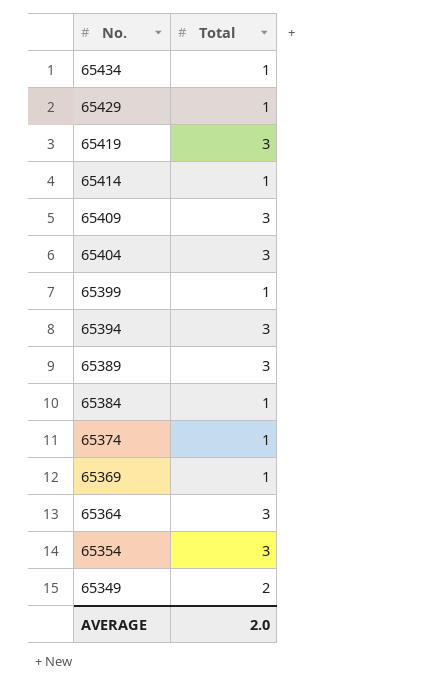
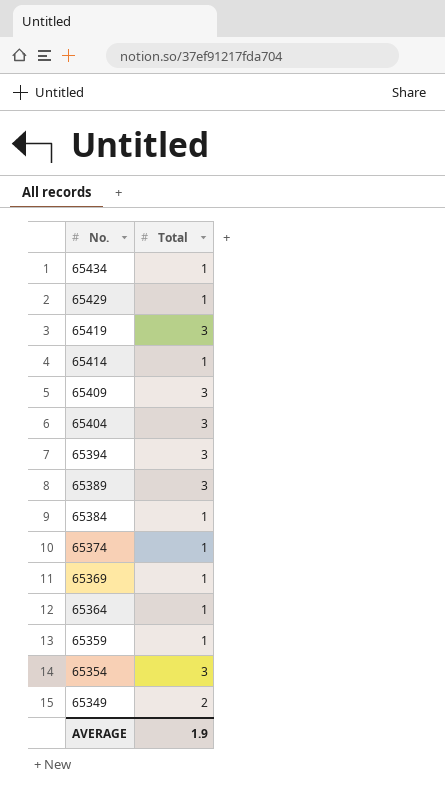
row 65399: 1 -> none
65364 | Total: 3 -> 1
row 65359: none -> 1
AVERAGE | Total: 2.0 -> 1.9

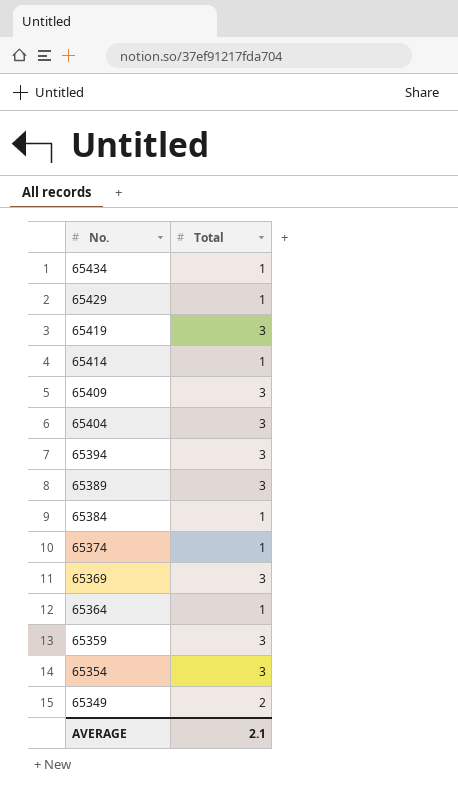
65369 | Total: 1 -> 3
65359 | Total: 1 -> 3
AVERAGE | Total: 1.9 -> 2.1

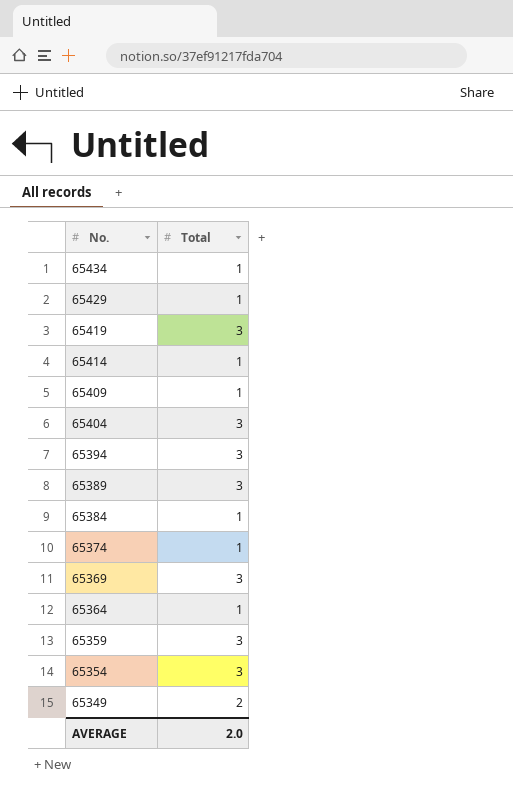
65409 | Total: 3 -> 1
AVERAGE | Total: 2.1 -> 2.0

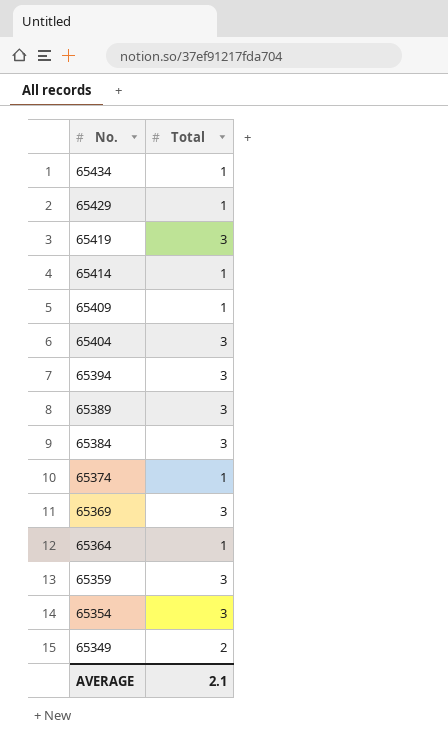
65384 | Total: 1 -> 3
AVERAGE | Total: 2.0 -> 2.1

